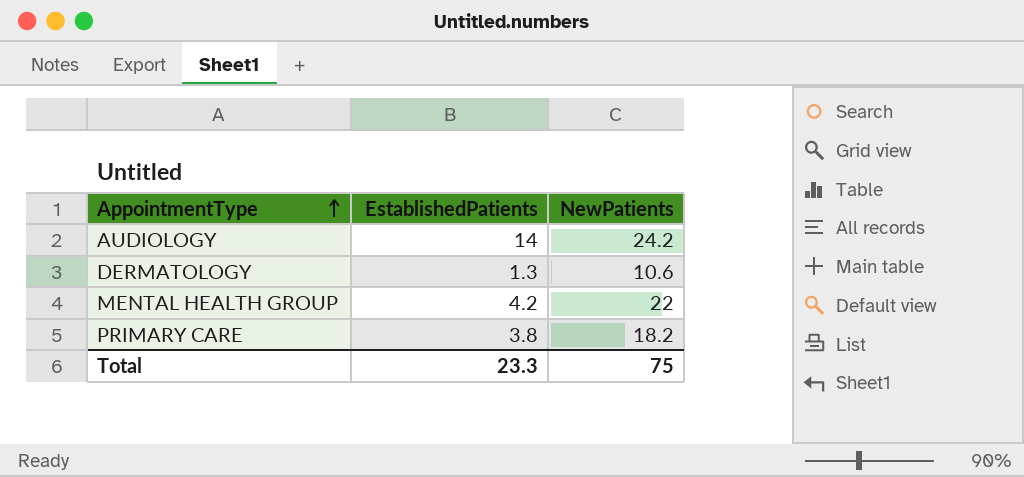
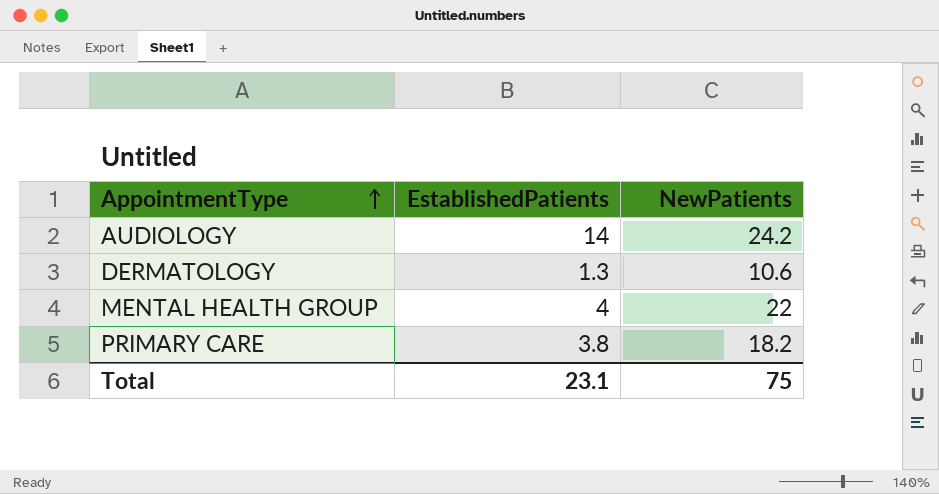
MENTAL HEALTH GROUP | EstablishedPatients: 4.2 -> 4
Total | EstablishedPatients: 23.3 -> 23.1

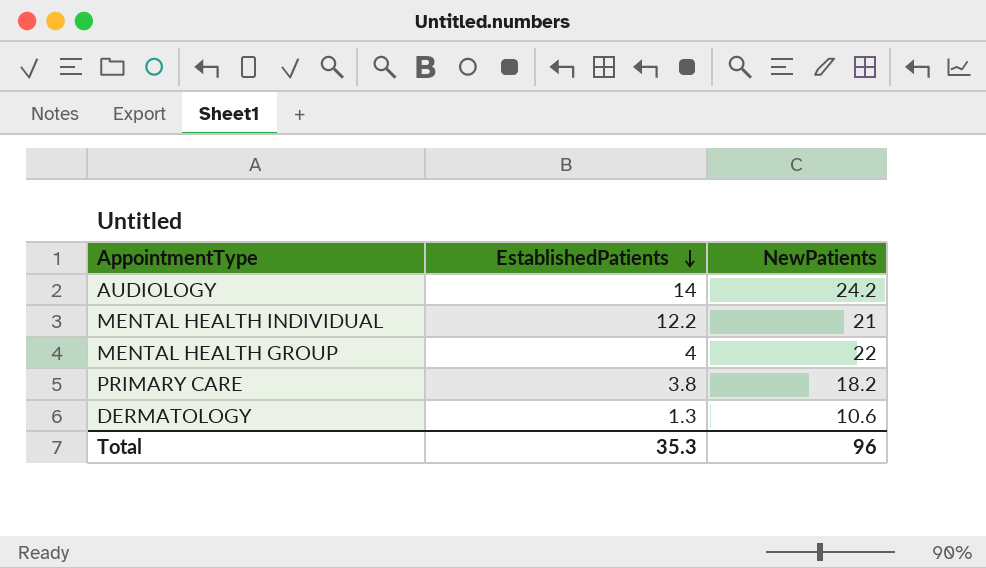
row order: AppointmentType ascending -> EstablishedPatients descending
row MENTAL HEALTH INDIVIDUAL: none -> 12.2 | 21
Total | EstablishedPatients: 23.1 -> 35.3
Total | NewPatients: 75 -> 96

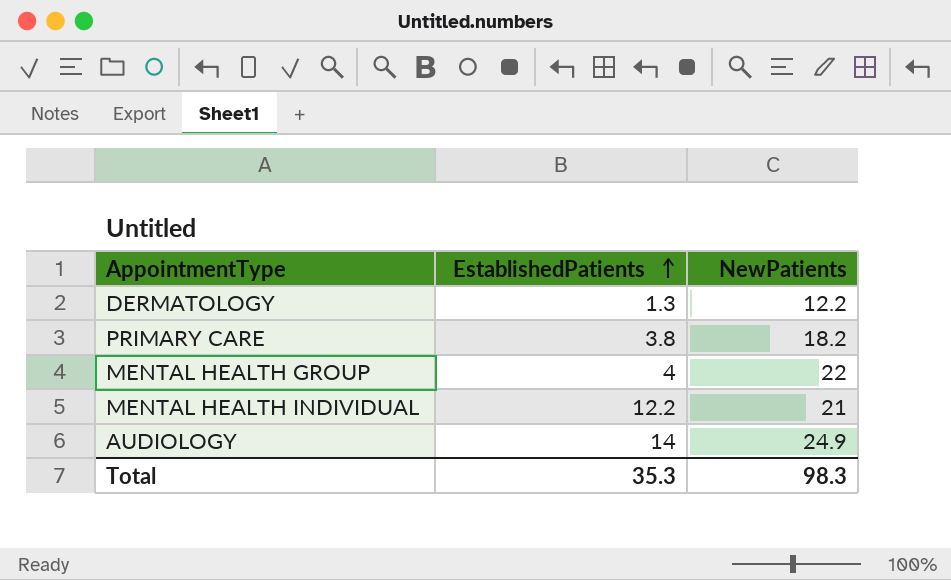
row order: EstablishedPatients descending -> EstablishedPatients ascending
DERMATOLOGY | NewPatients: 10.6 -> 12.2
AUDIOLOGY | NewPatients: 24.2 -> 24.9
Total | NewPatients: 96 -> 98.3

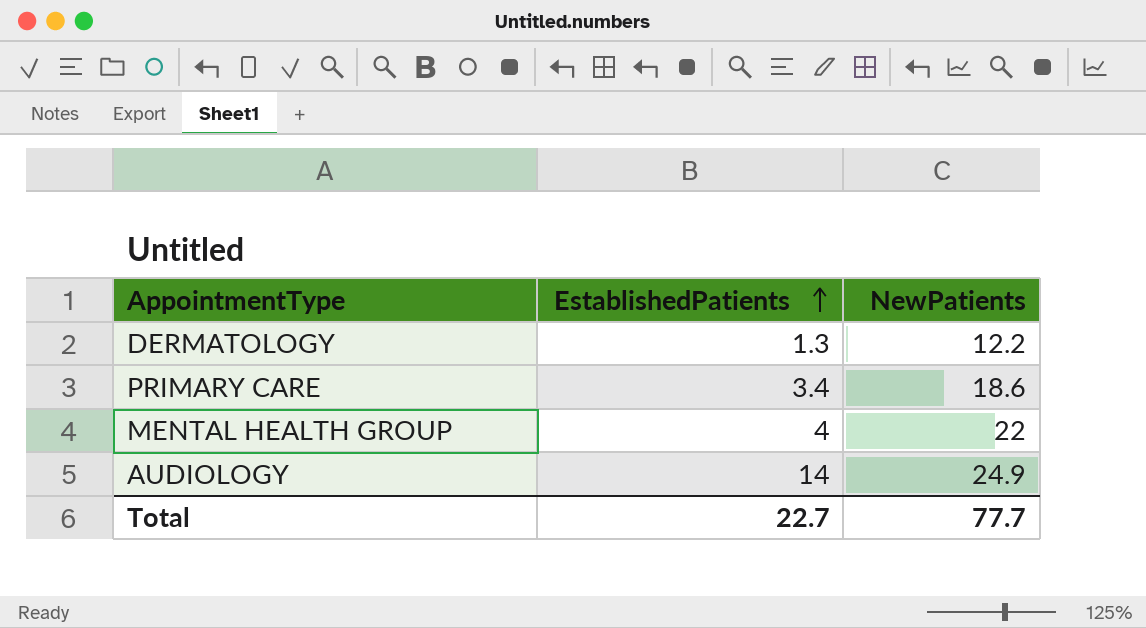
row MENTAL HEALTH INDIVIDUAL: 12.2 | 21 -> none
PRIMARY CARE | EstablishedPatients: 3.8 -> 3.4
PRIMARY CARE | NewPatients: 18.2 -> 18.6
Total | EstablishedPatients: 35.3 -> 22.7
Total | NewPatients: 98.3 -> 77.7

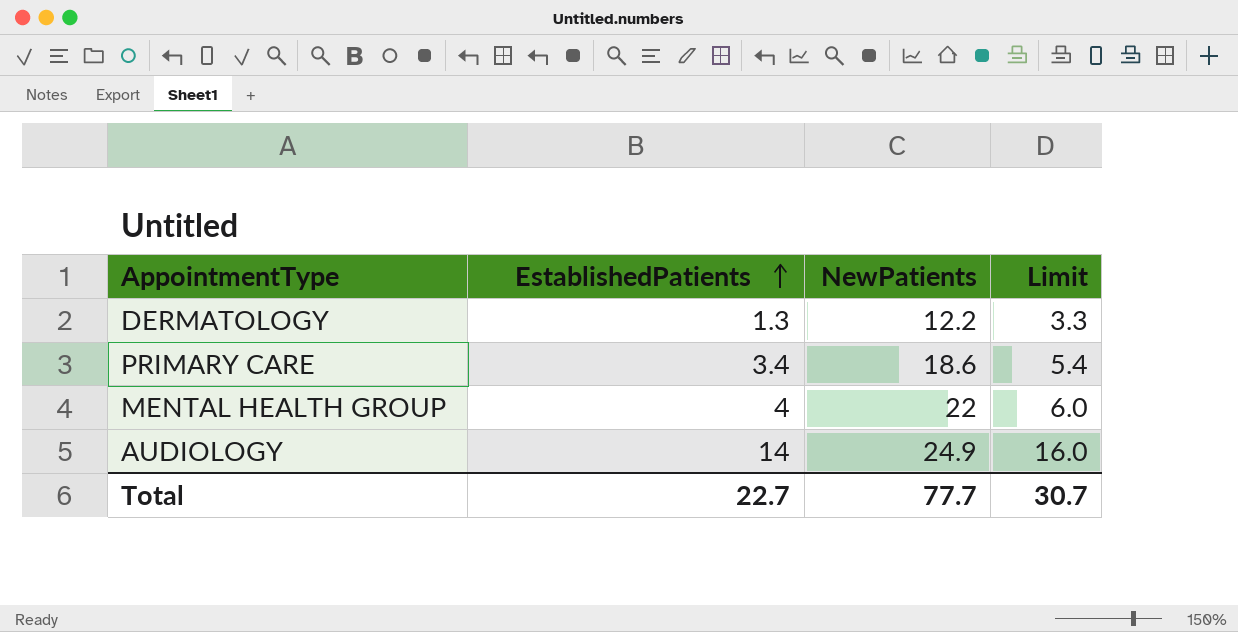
column Limit | formula: none -> [EstablishedPatients] + 2

